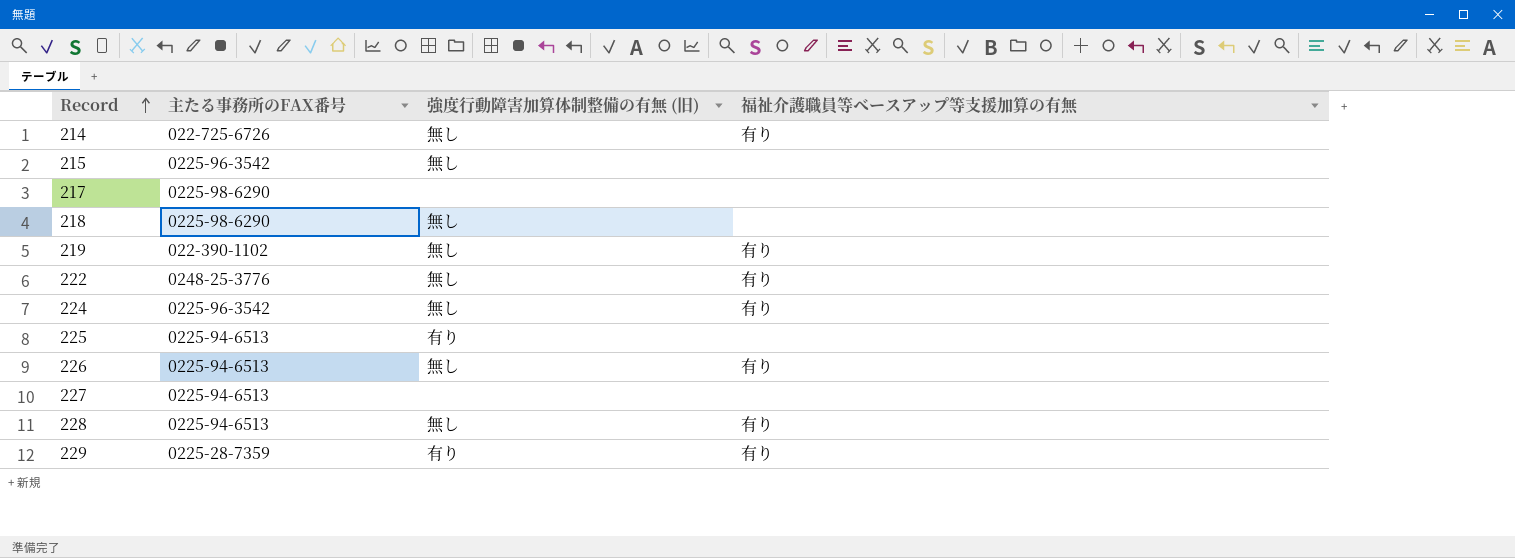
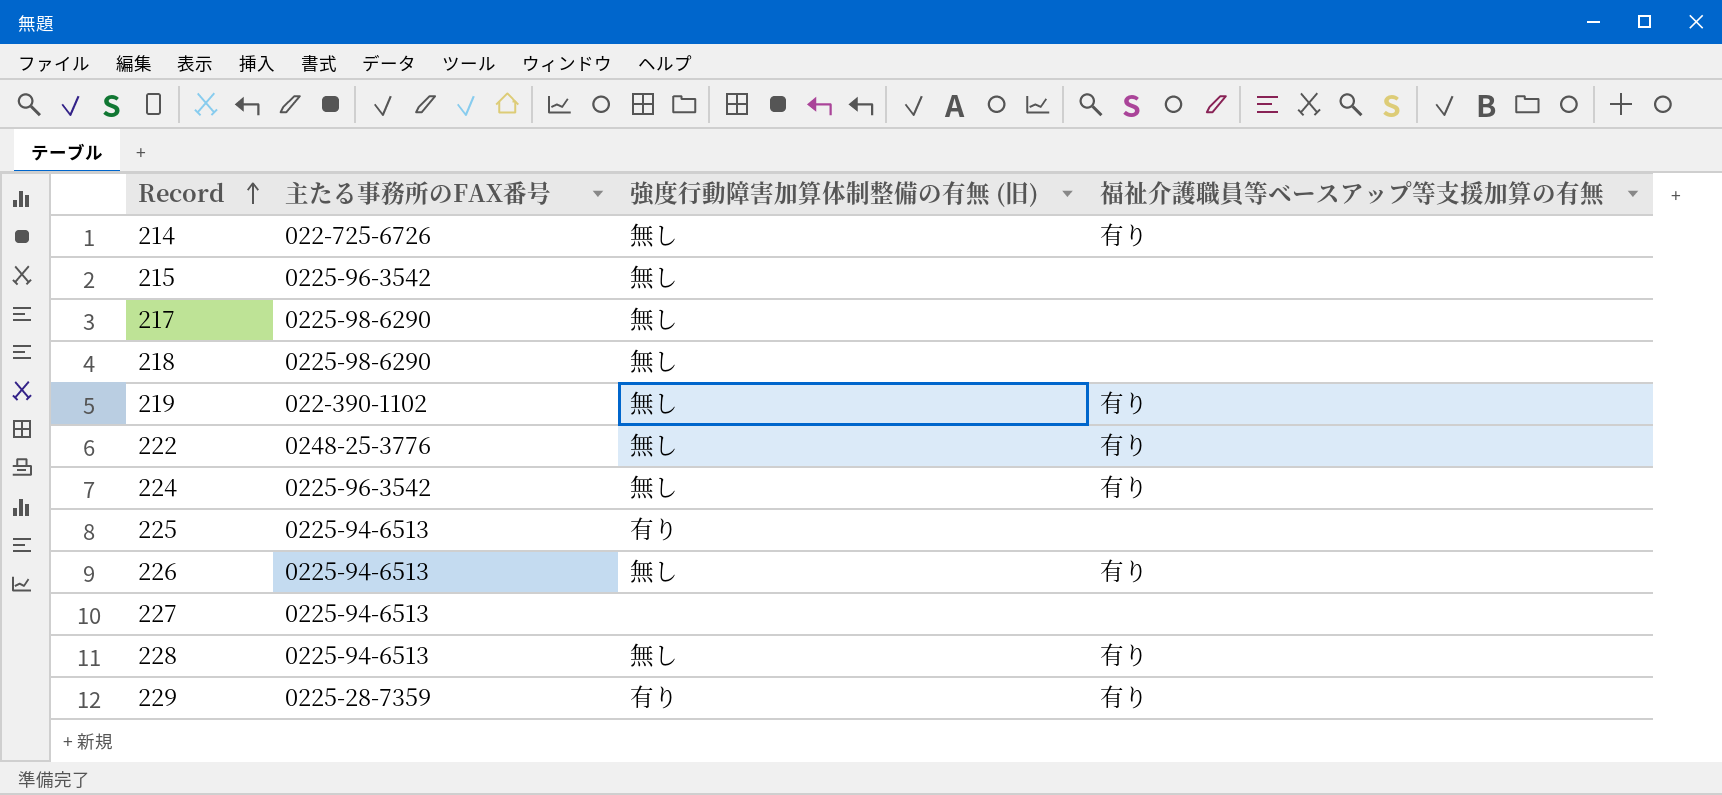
217 | 強度行動障害加算体制整備の有無 (旧): none -> 無し

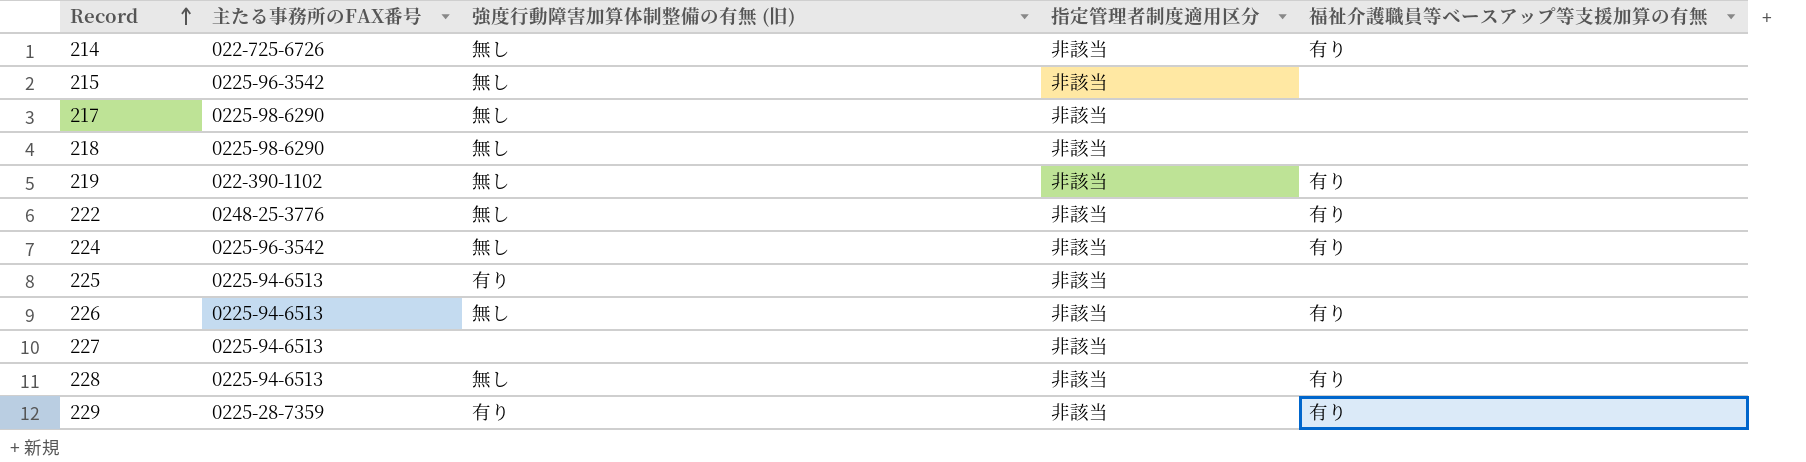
column 指定管理者制度適用区分 | position: none -> 4

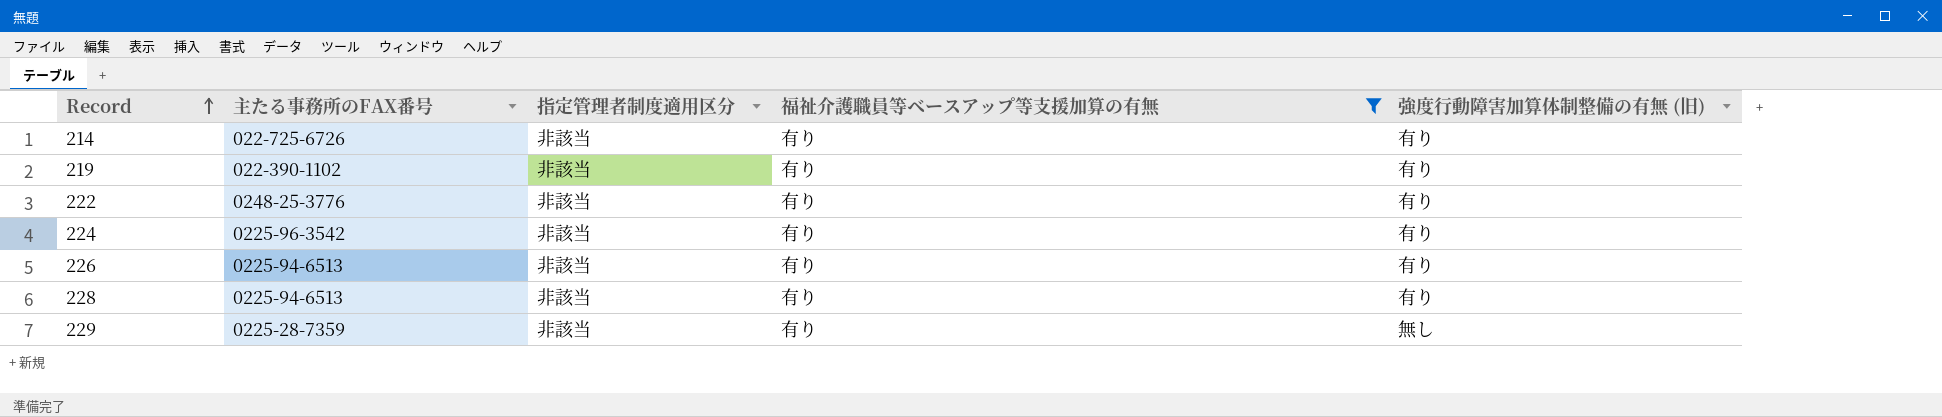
filter: none -> 福祉介護職員等ベースアップ等支援加算の有無 = 有り
column 強度行動障害加算体制整備の有無 (旧) | position: 3 -> 5
214 | 強度行動障害加算体制整備の有無 (旧): 無し -> 有り
219 | 強度行動障害加算体制整備の有無 (旧): 無し -> 有り
222 | 強度行動障害加算体制整備の有無 (旧): 無し -> 有り
224 | 強度行動障害加算体制整備の有無 (旧): 無し -> 有り
226 | 強度行動障害加算体制整備の有無 (旧): 無し -> 有り
228 | 強度行動障害加算体制整備の有無 (旧): 無し -> 有り
229 | 強度行動障害加算体制整備の有無 (旧): 有り -> 無し

